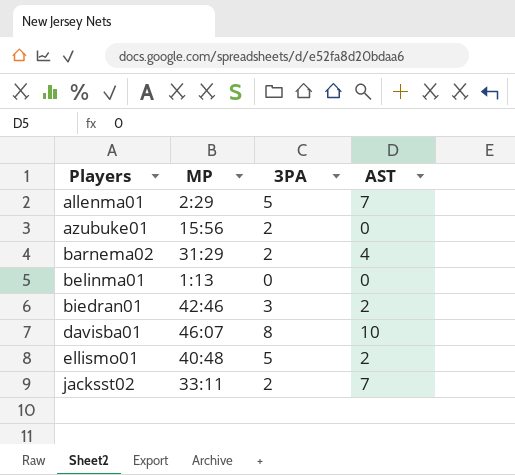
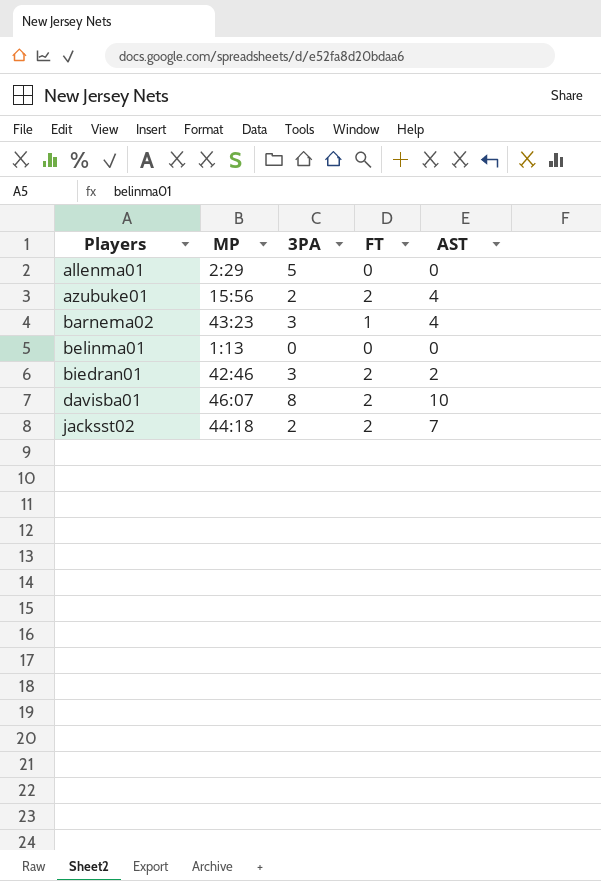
column FT | position: none -> 4
row ellismo01: 40:48 | 5 | 2 -> none
allenma01 | AST: 7 -> 0
azubuke01 | AST: 0 -> 4
barnema02 | MP: 31:29 -> 43:23
barnema02 | 3PA: 2 -> 3
jacksst02 | MP: 33:11 -> 44:18

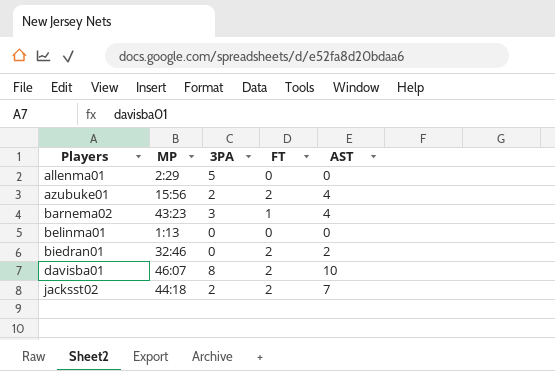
biedran01 | MP: 42:46 -> 32:46
biedran01 | 3PA: 3 -> 0

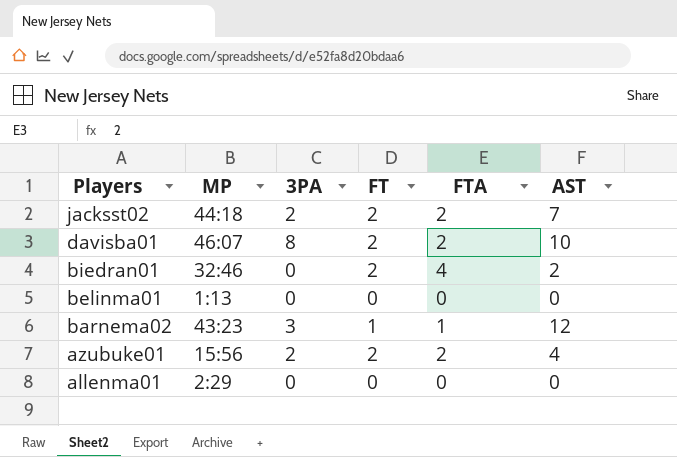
row order: Players ascending -> Players descending
column FTA | position: none -> 5
barnema02 | AST: 4 -> 12
allenma01 | 3PA: 5 -> 0

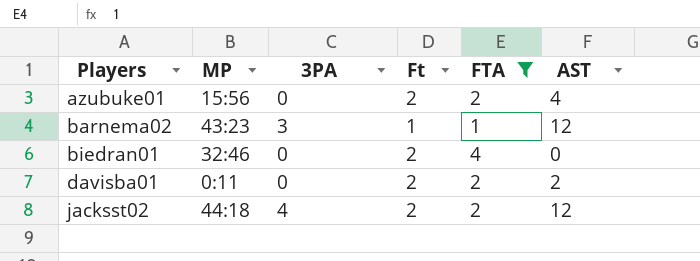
filter: none -> FTA != 0
row order: Players descending -> Players ascending
column name: FT -> Ft
azubuke01 | 3PA: 2 -> 0
biedran01 | AST: 2 -> 0
davisba01 | MP: 46:07 -> 0:11
davisba01 | 3PA: 8 -> 0
davisba01 | AST: 10 -> 2
jacksst02 | 3PA: 2 -> 4
jacksst02 | AST: 7 -> 12

